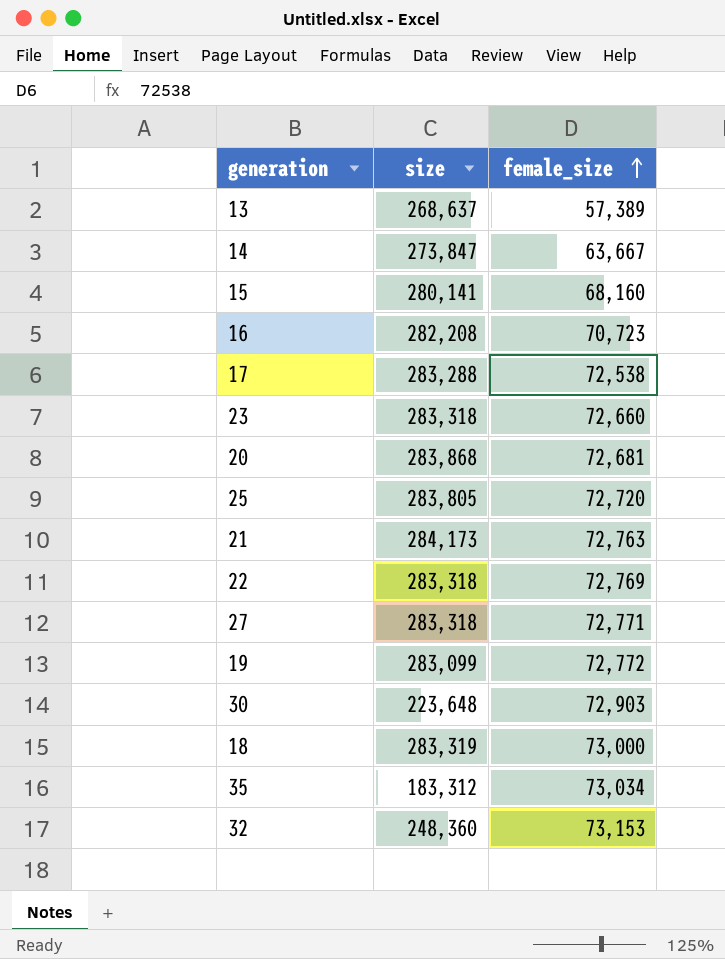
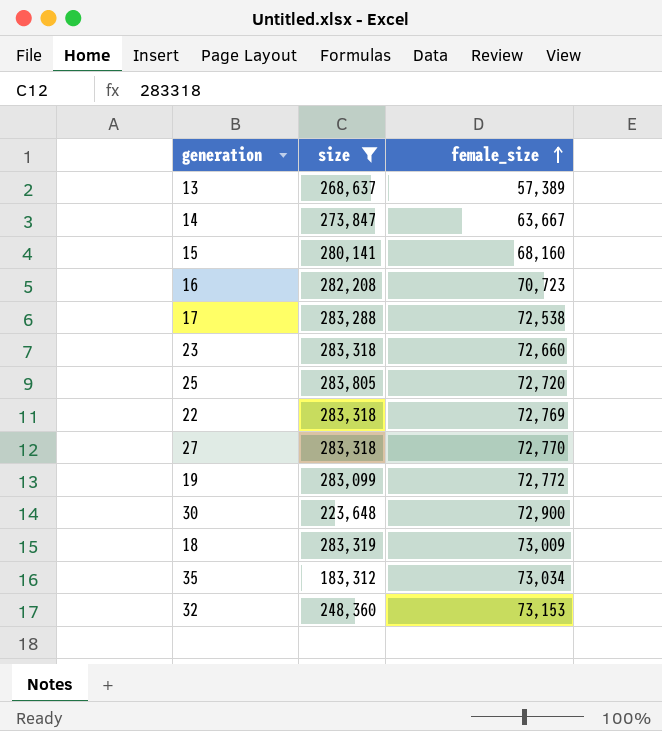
filter: none -> size <= 283,805
27 | female_size: 72,771 -> 72,770
30 | female_size: 72,903 -> 72,900
18 | female_size: 73,000 -> 73,009

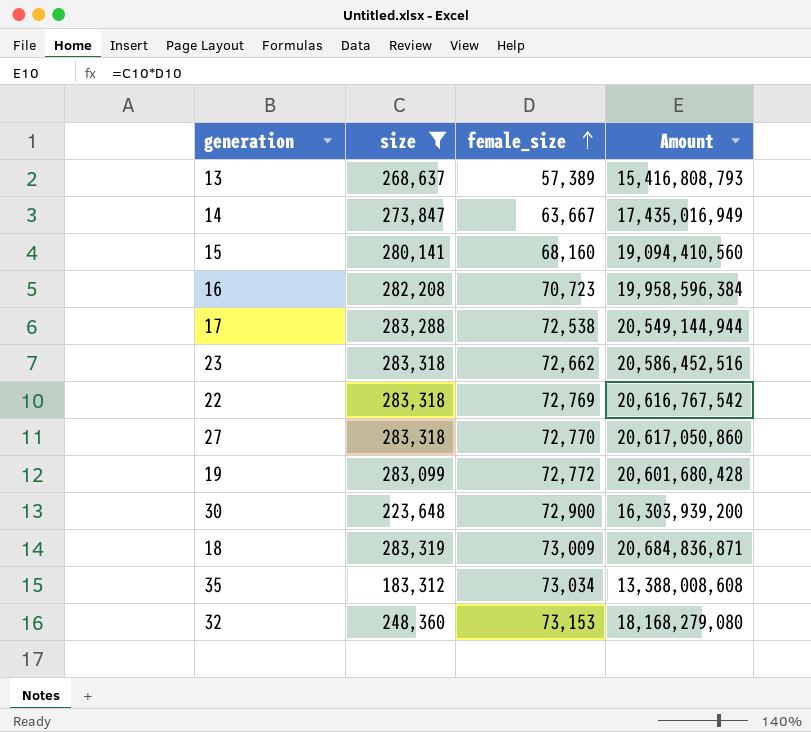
column Amount | formula: none -> [size] * [female_size]
row 25: 283,805 | 72,720 -> none
23 | female_size: 72,660 -> 72,662

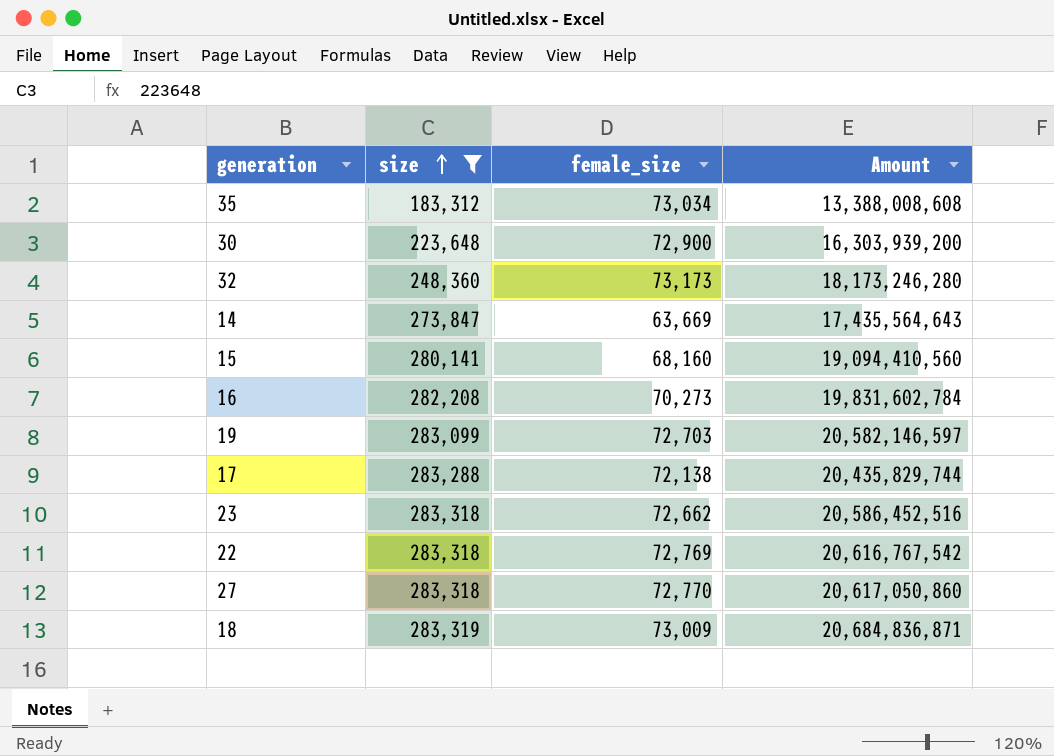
row order: female_size ascending -> size ascending
row 13: 268,637 | 57,389 | 15,416,808,793 -> none
32 | female_size: 73,153 -> 73,173
32 | Amount: 18,168,279,080 -> 18,173,246,280
14 | female_size: 63,667 -> 63,669
14 | Amount: 17,435,016,949 -> 17,435,564,643
16 | female_size: 70,723 -> 70,273
16 | Amount: 19,958,596,384 -> 19,831,602,784
19 | female_size: 72,772 -> 72,703
19 | Amount: 20,601,680,428 -> 20,582,146,597
17 | female_size: 72,538 -> 72,138
17 | Amount: 20,549,144,944 -> 20,435,829,744

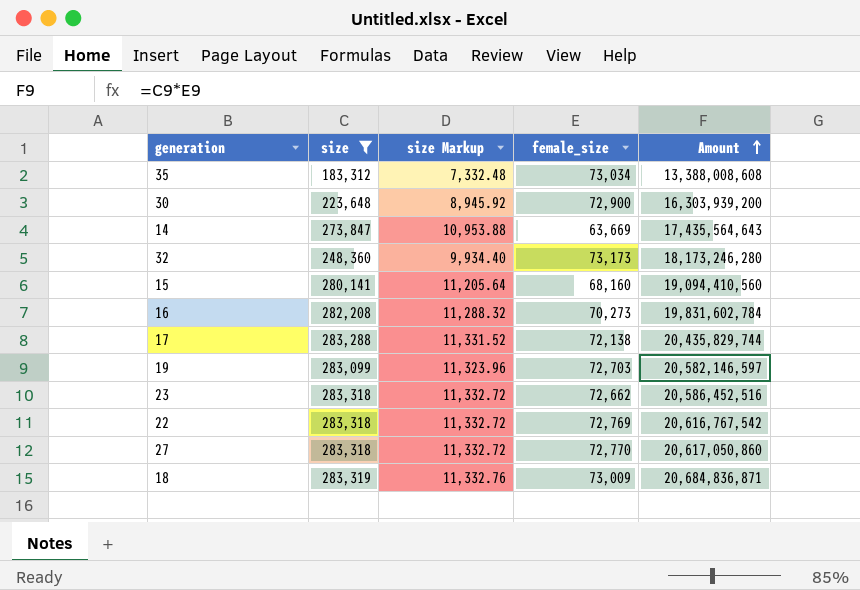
row order: size ascending -> Amount ascending
column size Markup | formula: none -> [size] * 0.04

